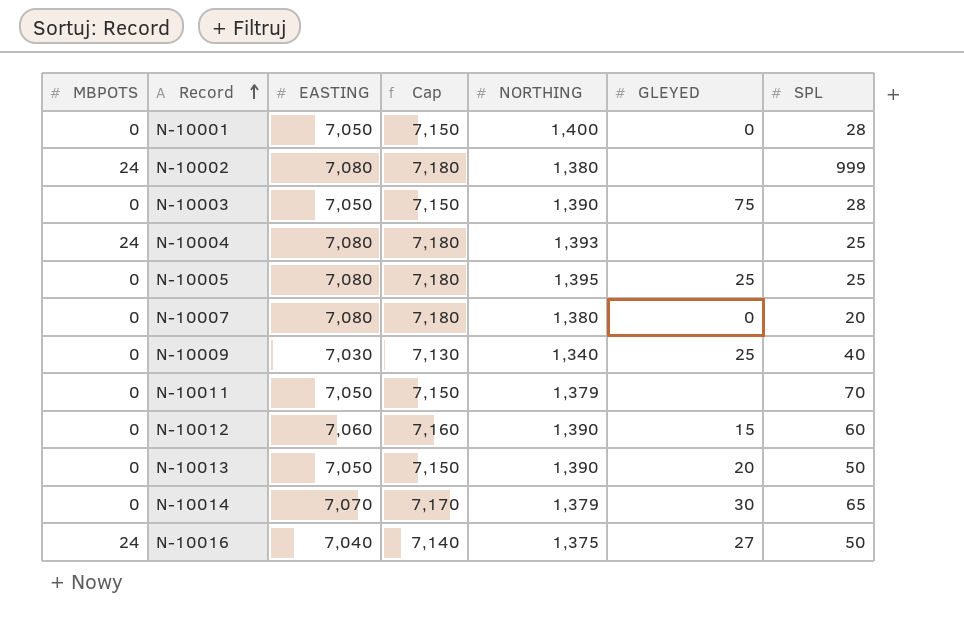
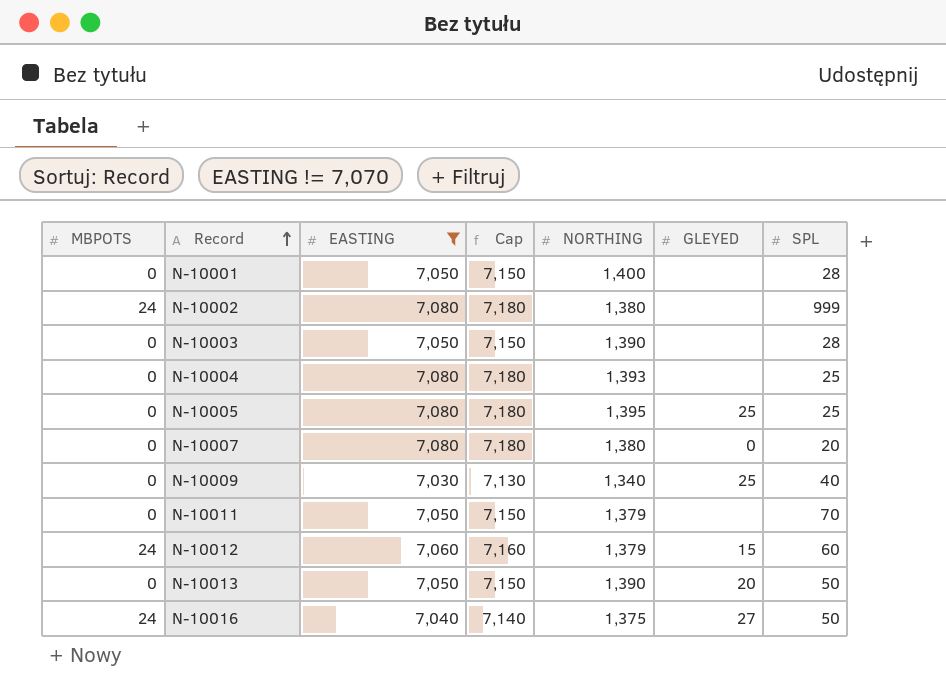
filter: none -> EASTING != 7,070
N-10001 | GLEYED: 0 -> none
N-10003 | GLEYED: 75 -> none
N-10004 | MBPOTS: 24 -> 0
N-10012 | MBPOTS: 0 -> 24
N-10012 | NORTHING: 1,390 -> 1,379

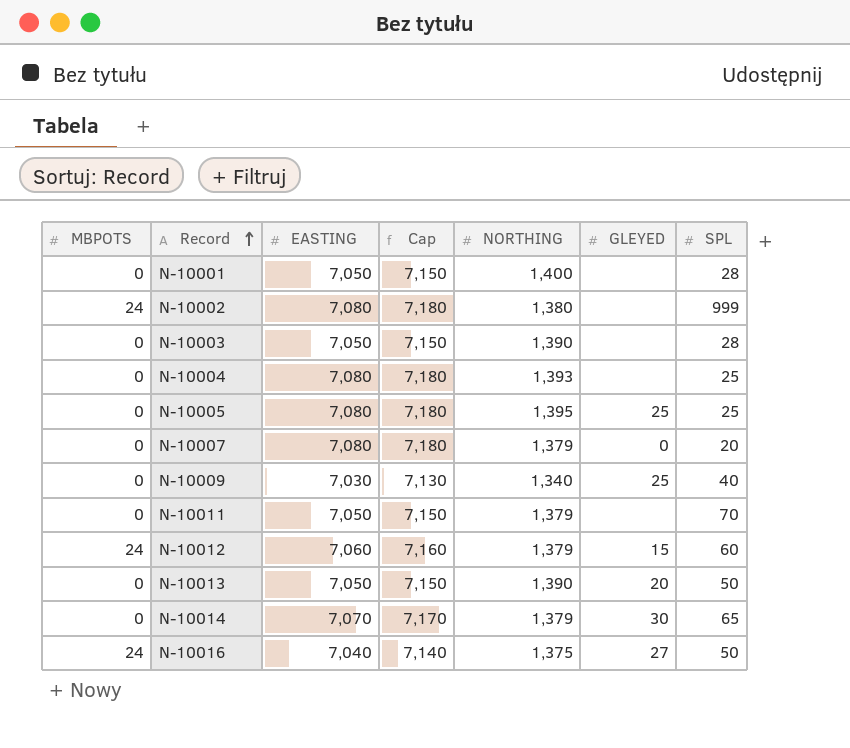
filter: EASTING != 7,070 -> none
N-10007 | NORTHING: 1,380 -> 1,379

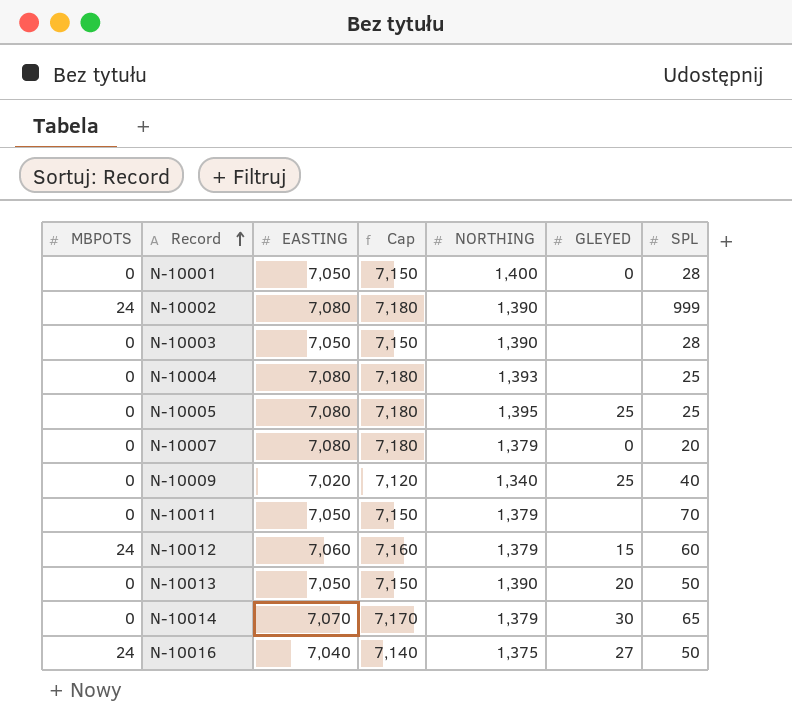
N-10001 | GLEYED: none -> 0
N-10002 | NORTHING: 1,380 -> 1,390
N-10009 | EASTING: 7,030 -> 7,020
N-10009 | Cap: 7,130 -> 7,120

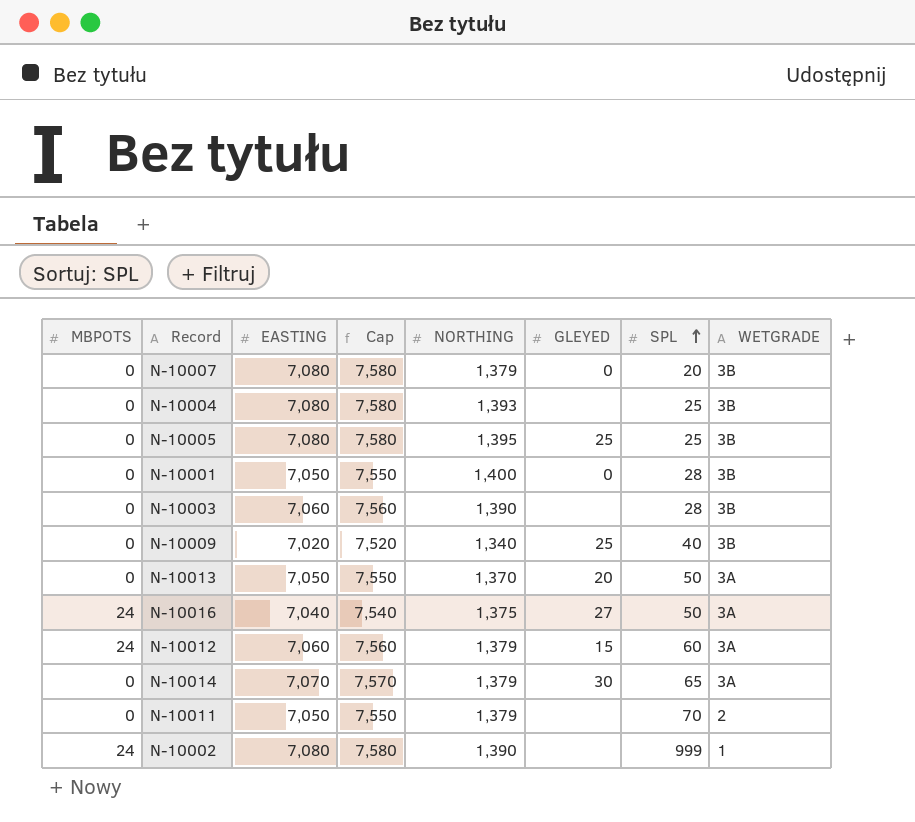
row order: Record ascending -> SPL ascending
column Cap | formula: [EASTING] + 100 -> [EASTING] + 500
column WETGRADE | position: none -> 8
N-10003 | EASTING: 7,050 -> 7,060
N-10013 | NORTHING: 1,390 -> 1,370

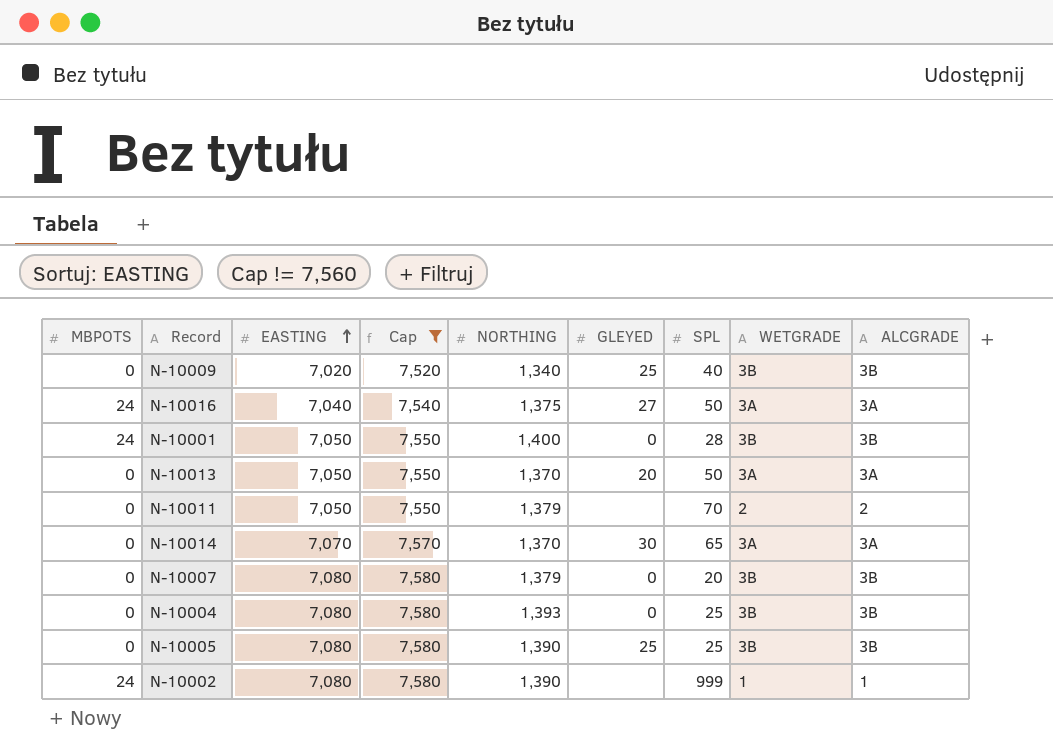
filter: none -> Cap != 7,560
row order: SPL ascending -> EASTING ascending
column ALCGRADE | position: none -> 9
N-10001 | MBPOTS: 0 -> 24
N-10014 | NORTHING: 1,379 -> 1,370
N-10004 | GLEYED: none -> 0
N-10005 | NORTHING: 1,395 -> 1,390

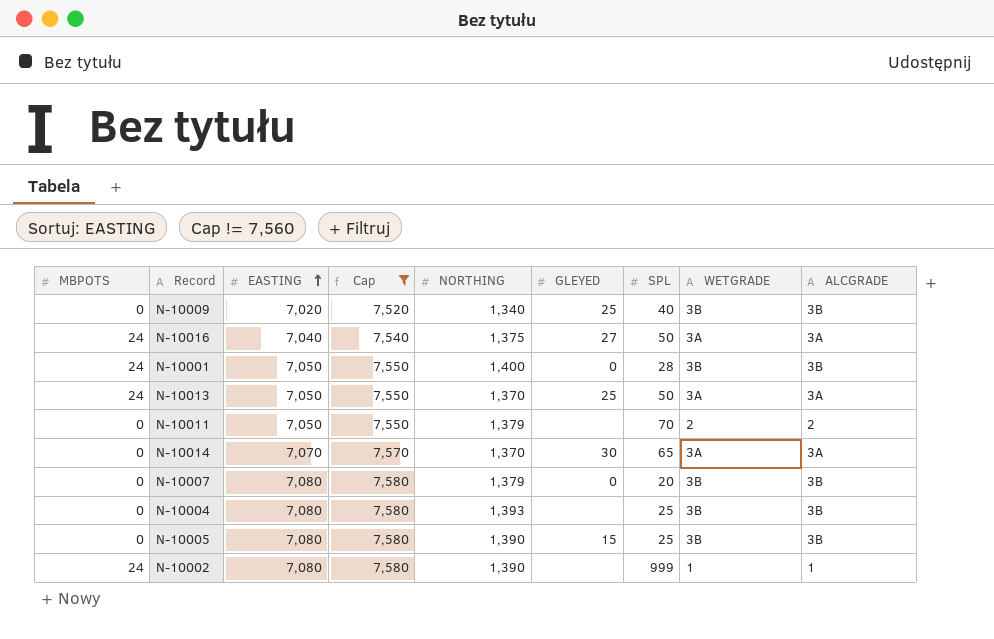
N-10013 | MBPOTS: 0 -> 24
N-10013 | GLEYED: 20 -> 25
N-10004 | GLEYED: 0 -> none
N-10005 | GLEYED: 25 -> 15

